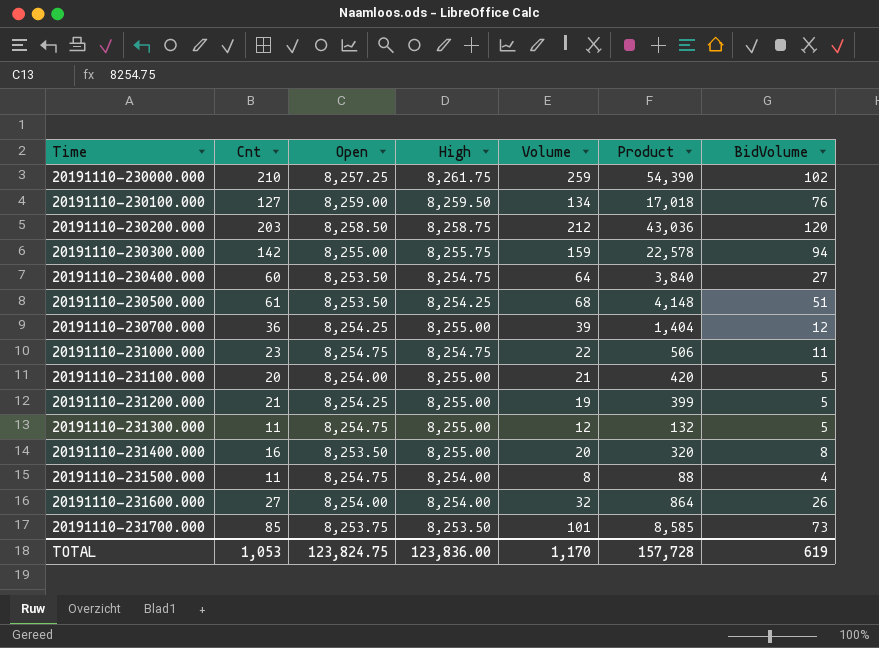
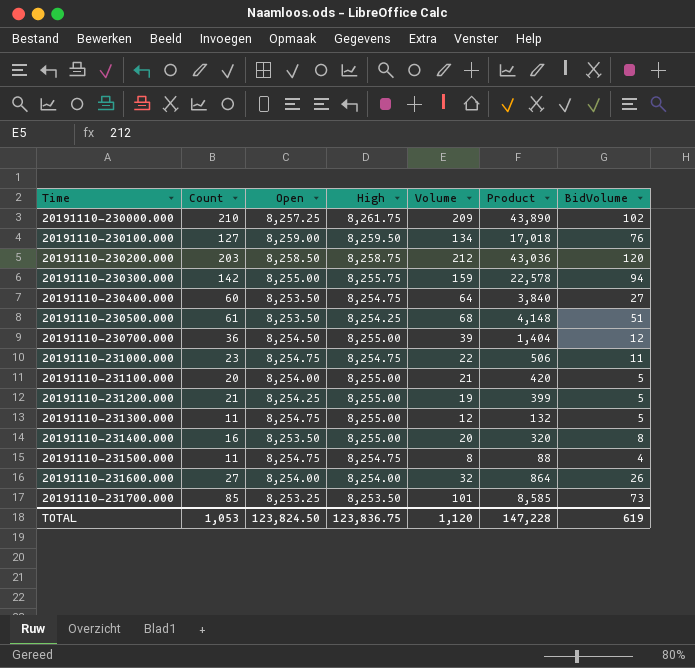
column name: Cnt -> Count
20191110-230000.000 | Volume: 259 -> 209
20191110-230000.000 | Product: 54,390 -> 43,890
20191110-230700.000 | Open: 8,254.25 -> 8,254.50
20191110-231500.000 | High: 8,254.00 -> 8,254.75
20191110-231700.000 | Open: 8,253.75 -> 8,253.25
TOTAL | Open: 123,824.75 -> 123,824.50
TOTAL | High: 123,836.00 -> 123,836.75
TOTAL | Volume: 1,170 -> 1,120
TOTAL | Product: 157,728 -> 147,228

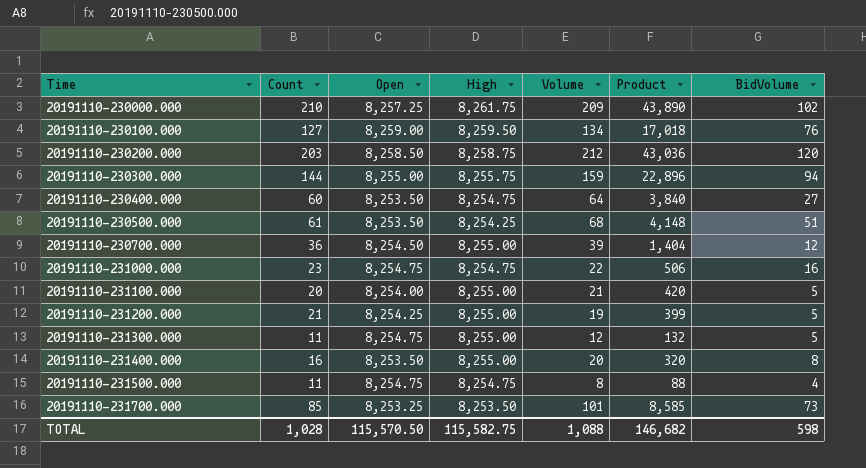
row 20191110-231600.000: 27 | 8,254.00 | 8,254.00 | 32 | 864 | 26 -> none
20191110-230300.000 | Count: 142 -> 144
20191110-230300.000 | Product: 22,578 -> 22,896
20191110-231000.000 | BidVolume: 11 -> 16
TOTAL | Count: 1,053 -> 1,028
TOTAL | Open: 123,824.50 -> 115,570.50
TOTAL | High: 123,836.75 -> 115,582.75
TOTAL | Volume: 1,120 -> 1,088
TOTAL | Product: 147,228 -> 146,682
TOTAL | BidVolume: 619 -> 598

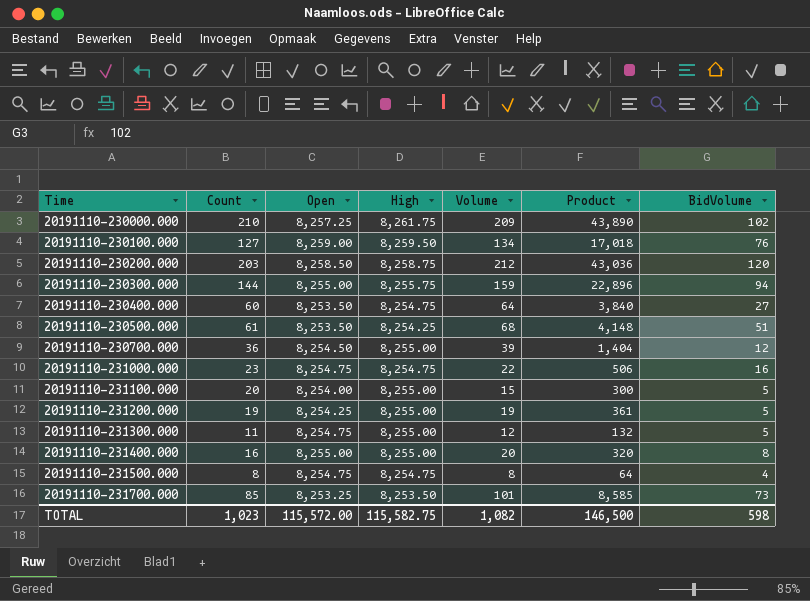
20191110-231100.000 | Volume: 21 -> 15
20191110-231100.000 | Product: 420 -> 300
20191110-231200.000 | Count: 21 -> 19
20191110-231200.000 | Product: 399 -> 361
20191110-231400.000 | Open: 8,253.50 -> 8,255.00
20191110-231500.000 | Count: 11 -> 8
20191110-231500.000 | Product: 88 -> 64
TOTAL | Count: 1,028 -> 1,023
TOTAL | Open: 115,570.50 -> 115,572.00
TOTAL | Volume: 1,088 -> 1,082
TOTAL | Product: 146,682 -> 146,500

